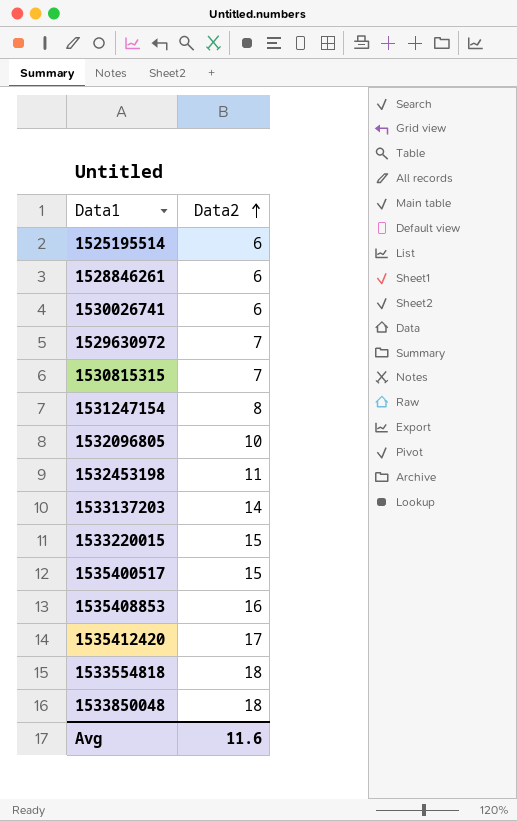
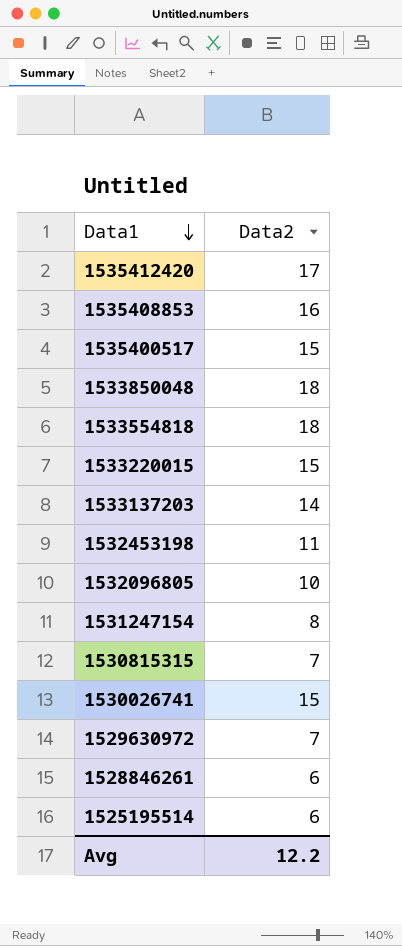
row order: Data2 ascending -> Data1 descending
1530026741 | Data2: 6 -> 15
Avg | Data2: 11.6 -> 12.2

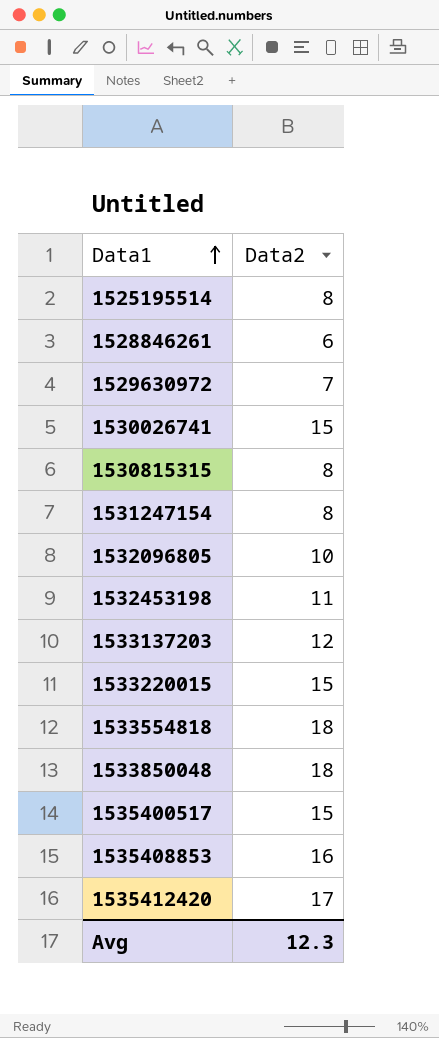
row order: Data1 descending -> Data1 ascending
1525195514 | Data2: 6 -> 8
1530815315 | Data2: 7 -> 8
1533137203 | Data2: 14 -> 12
Avg | Data2: 12.2 -> 12.3

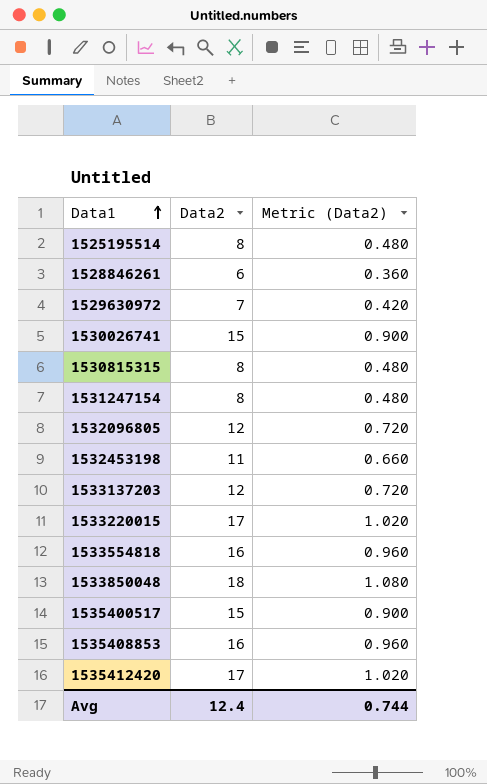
column Metric (Data2) | formula: none -> [Data2] * 0.06
1532096805 | Data2: 10 -> 12
1533220015 | Data2: 15 -> 17
1533554818 | Data2: 18 -> 16
Avg | Data2: 12.3 -> 12.4

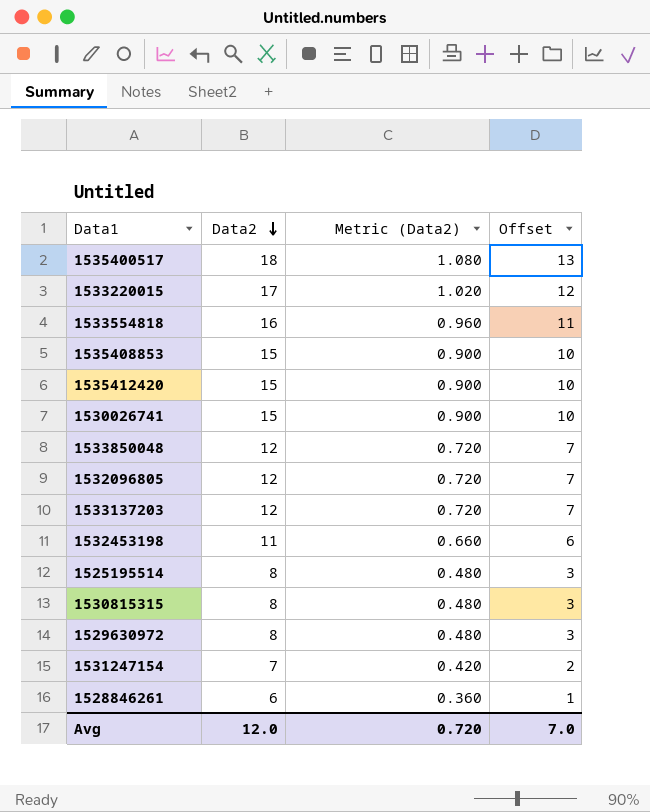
row order: Data1 ascending -> Data2 descending
column Offset | formula: none -> [Data2] - 5
1535400517 | Data2: 15 -> 18
1535400517 | Metric (Data2): 0.900 -> 1.080
1535408853 | Data2: 16 -> 15
1535408853 | Metric (Data2): 0.960 -> 0.900
1535412420 | Data2: 17 -> 15
1535412420 | Metric (Data2): 1.020 -> 0.900
1533850048 | Data2: 18 -> 12
1533850048 | Metric (Data2): 1.080 -> 0.720
1529630972 | Data2: 7 -> 8
1529630972 | Metric (Data2): 0.420 -> 0.480
1531247154 | Data2: 8 -> 7
1531247154 | Metric (Data2): 0.480 -> 0.420
Avg | Data2: 12.4 -> 12.0
Avg | Metric (Data2): 0.744 -> 0.720

